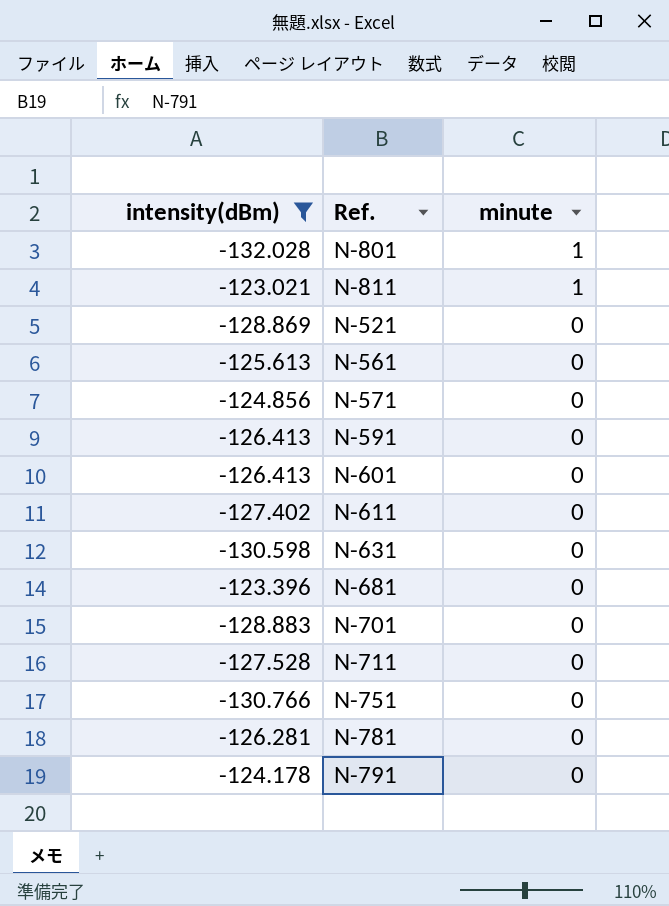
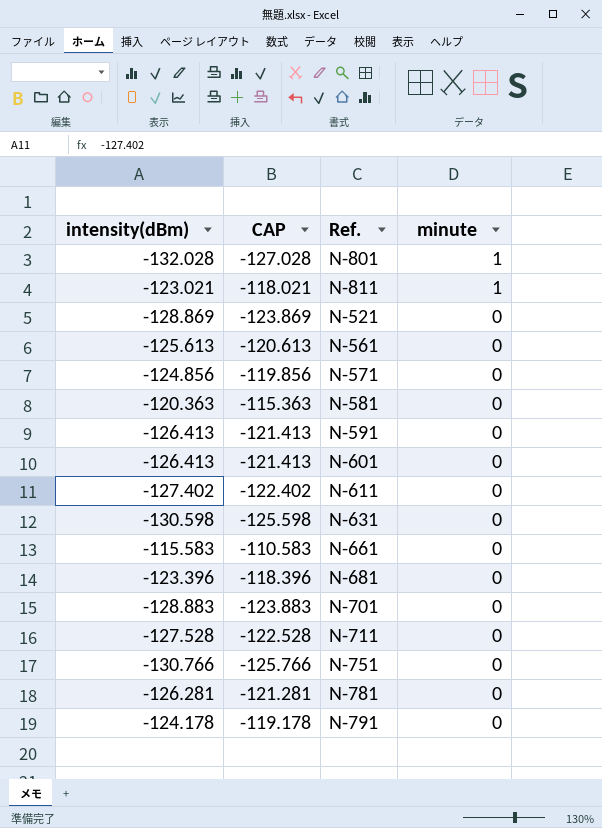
filter: intensity(dBm) <= -123.021 -> none
column CAP | formula: none -> [intensity(dBm)] + 5

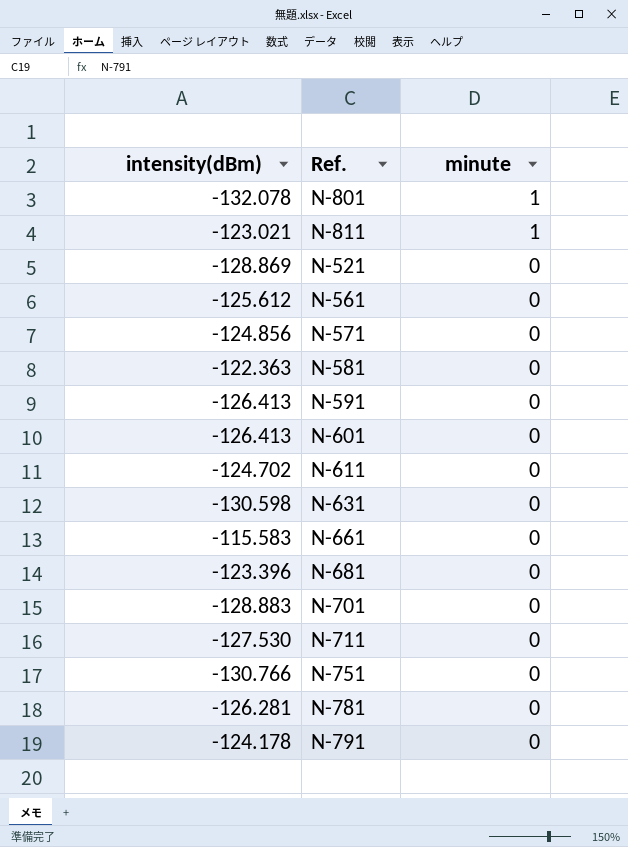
column CAP | formula: [intensity(dBm)] + 5 -> none
N-801 | intensity(dBm): -132.028 -> -132.078
N-561 | intensity(dBm): -125.613 -> -125.612
N-581 | intensity(dBm): -120.363 -> -122.363
N-611 | intensity(dBm): -127.402 -> -124.702
N-711 | intensity(dBm): -127.528 -> -127.530

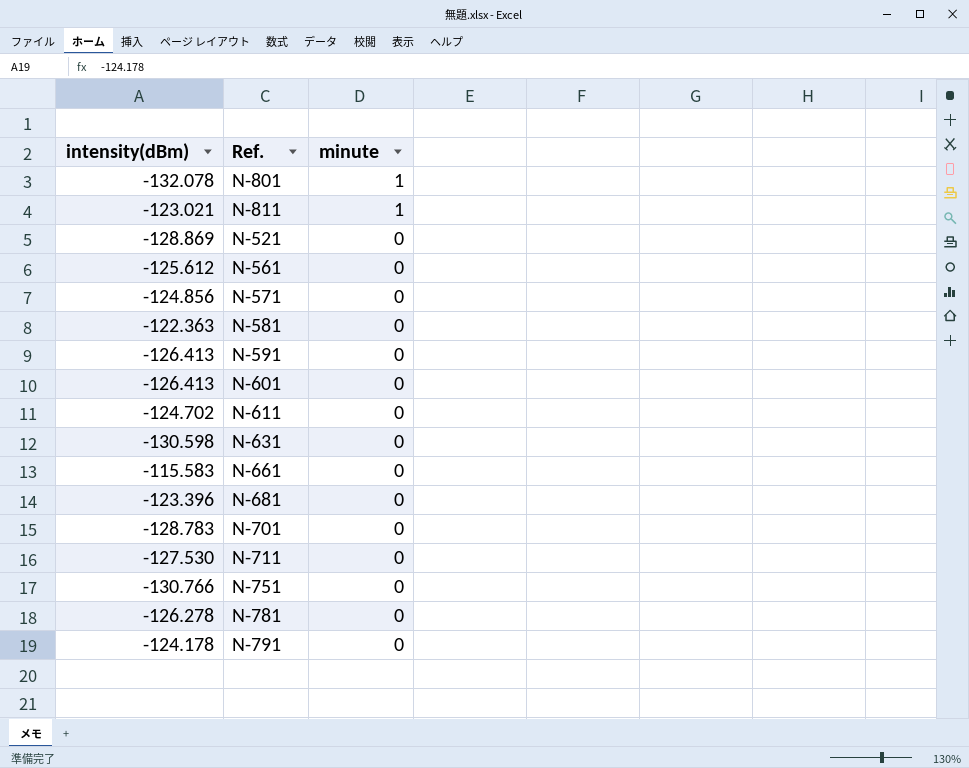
N-701 | intensity(dBm): -128.883 -> -128.783
N-781 | intensity(dBm): -126.281 -> -126.278

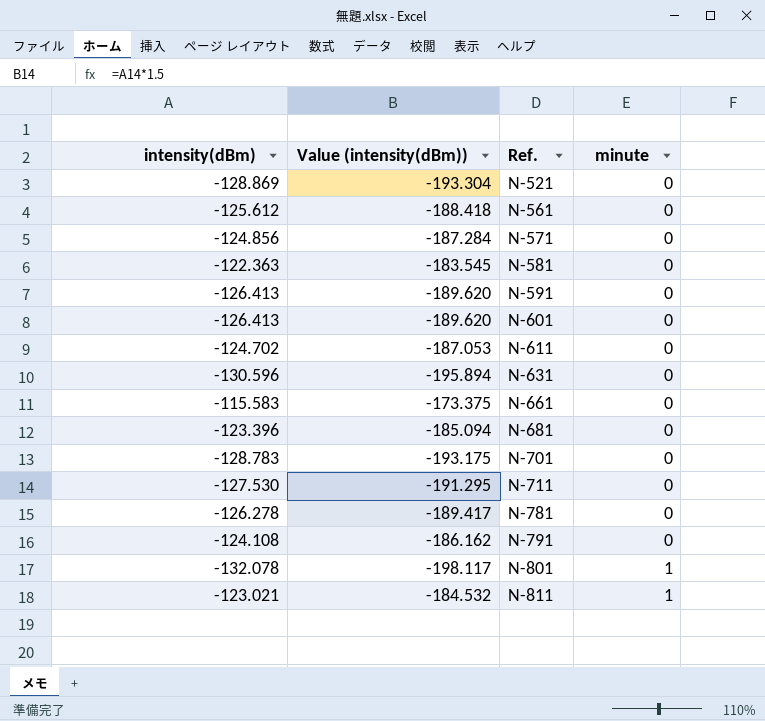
row order: minute descending -> Ref. ascending
column Value (intensity(dBm)) | formula: none -> [intensity(dBm)] * 1.5
row N-751: -130.766 | 0 -> none
N-631 | intensity(dBm): -130.598 -> -130.596
N-791 | intensity(dBm): -124.178 -> -124.108

